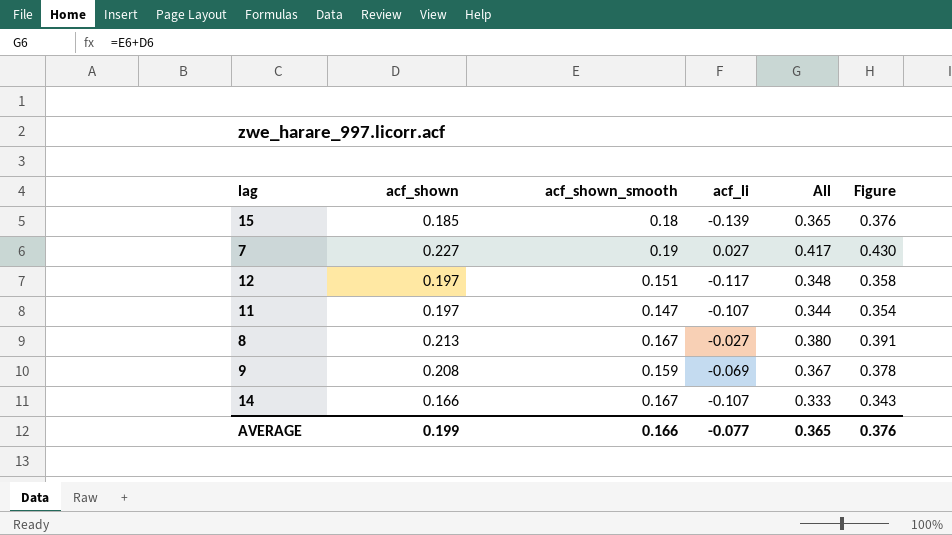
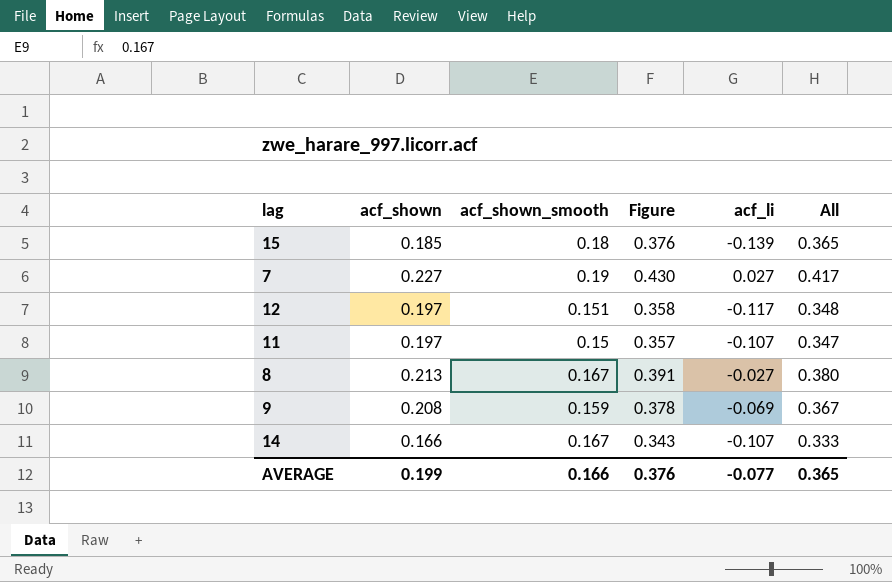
column Figure | position: 6 -> 4
11 | acf_shown_smooth: 0.147 -> 0.15
11 | Figure: 0.354 -> 0.357
11 | All: 0.344 -> 0.347

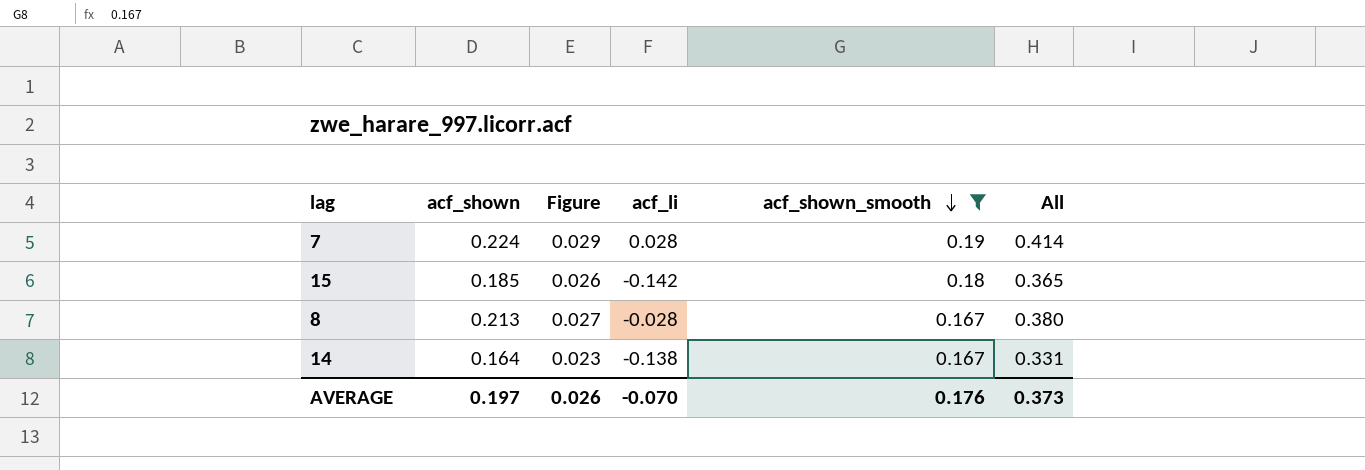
filter: none -> acf_shown_smooth >= 0.167
row order: none -> acf_shown_smooth descending
column Figure | formula: [All] * 1.03 -> [All] * 0.07
column acf_shown_smooth | position: 3 -> 5
7 | acf_shown: 0.227 -> 0.224
7 | acf_li: 0.027 -> 0.028
7 | All: 0.417 -> 0.414
15 | acf_li: -0.139 -> -0.142
8 | acf_li: -0.027 -> -0.028
14 | acf_shown: 0.166 -> 0.164
14 | acf_li: -0.107 -> -0.138
14 | All: 0.333 -> 0.331
AVERAGE | acf_shown: 0.199 -> 0.197
AVERAGE | Figure: 0.376 -> 0.026
AVERAGE | acf_li: -0.077 -> -0.070
AVERAGE | acf_shown_smooth: 0.166 -> 0.176
AVERAGE | All: 0.365 -> 0.373

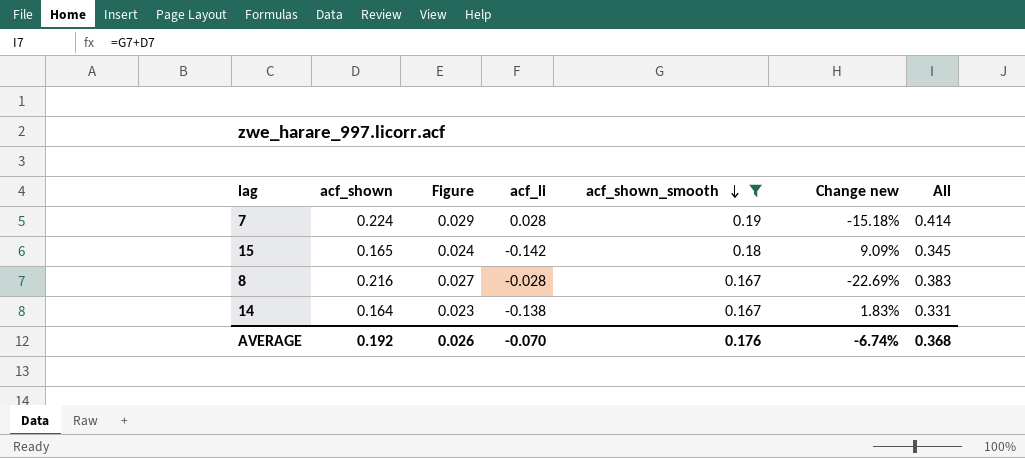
column Change new | formula: none -> ([acf_shown_smooth] - [acf_shown]) / [acf_shown]
15 | acf_shown: 0.185 -> 0.165
15 | Figure: 0.026 -> 0.024
15 | All: 0.365 -> 0.345
8 | acf_shown: 0.213 -> 0.216
8 | All: 0.380 -> 0.383
AVERAGE | acf_shown: 0.197 -> 0.192
AVERAGE | All: 0.373 -> 0.368

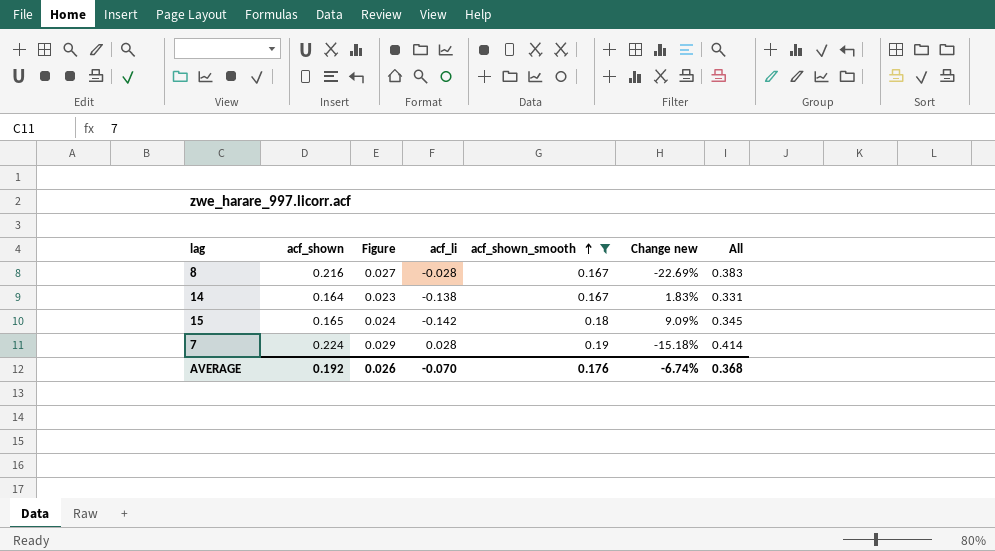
row order: acf_shown_smooth descending -> acf_shown_smooth ascending

